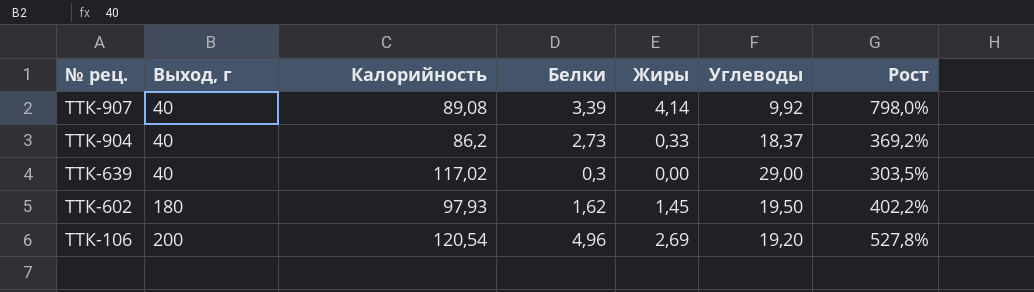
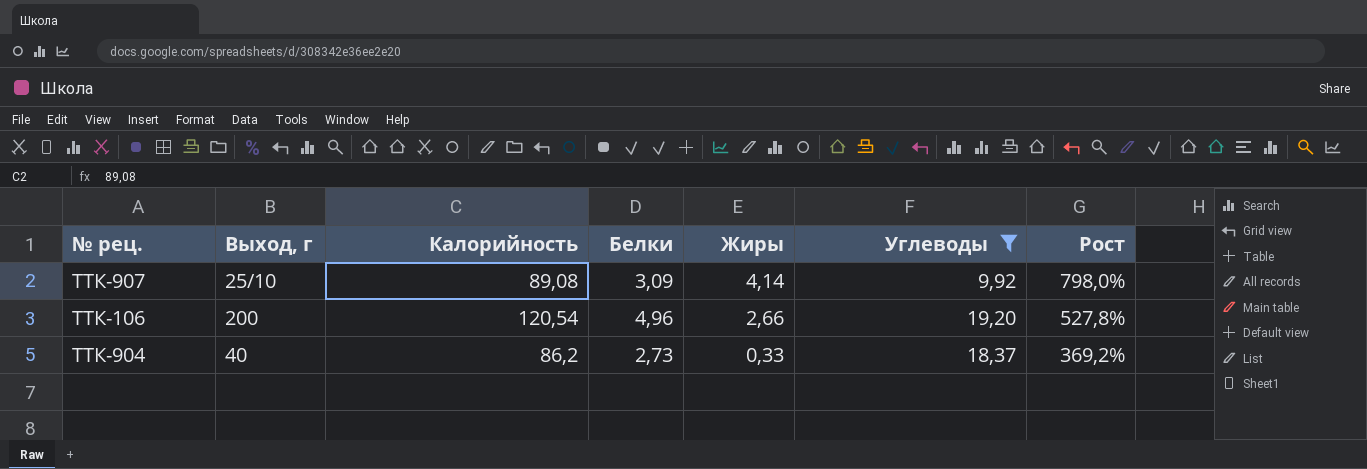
filter: none -> Углеводы <= 19,20
row order: № рец. descending -> Жиры descending
ТТК-907 | Выход, г: 40 -> 25/10
ТТК-907 | Белки: 3,39 -> 3,09
ТТК-106 | Жиры: 2,69 -> 2,66

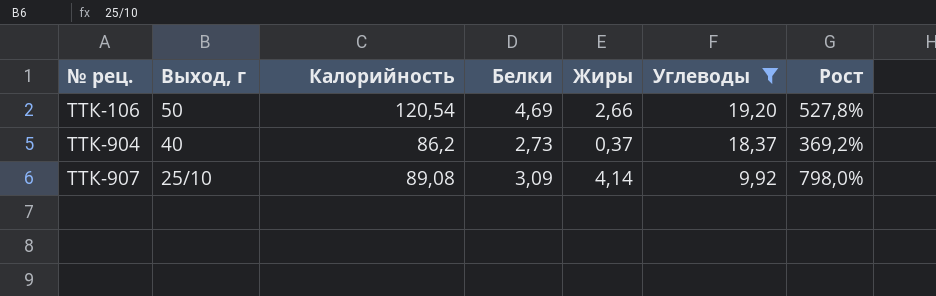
row order: Жиры descending -> № рец. ascending
ТТК-106 | Выход, г: 200 -> 50
ТТК-106 | Белки: 4,96 -> 4,69
ТТК-904 | Жиры: 0,33 -> 0,37

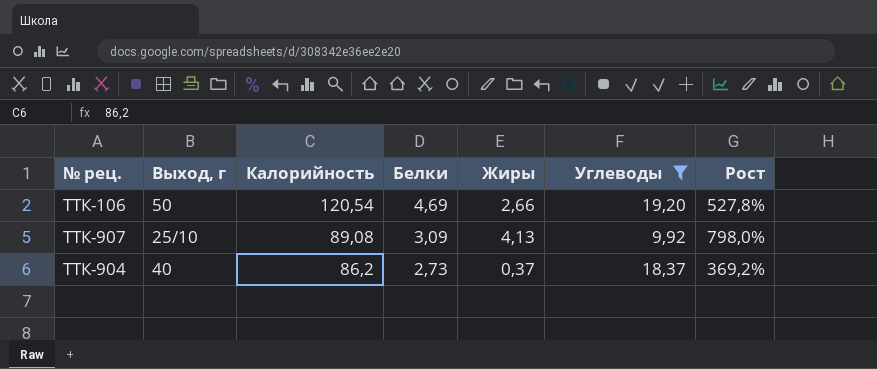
row order: № рец. ascending -> Калорийность descending
ТТК-907 | Жиры: 4,14 -> 4,13

